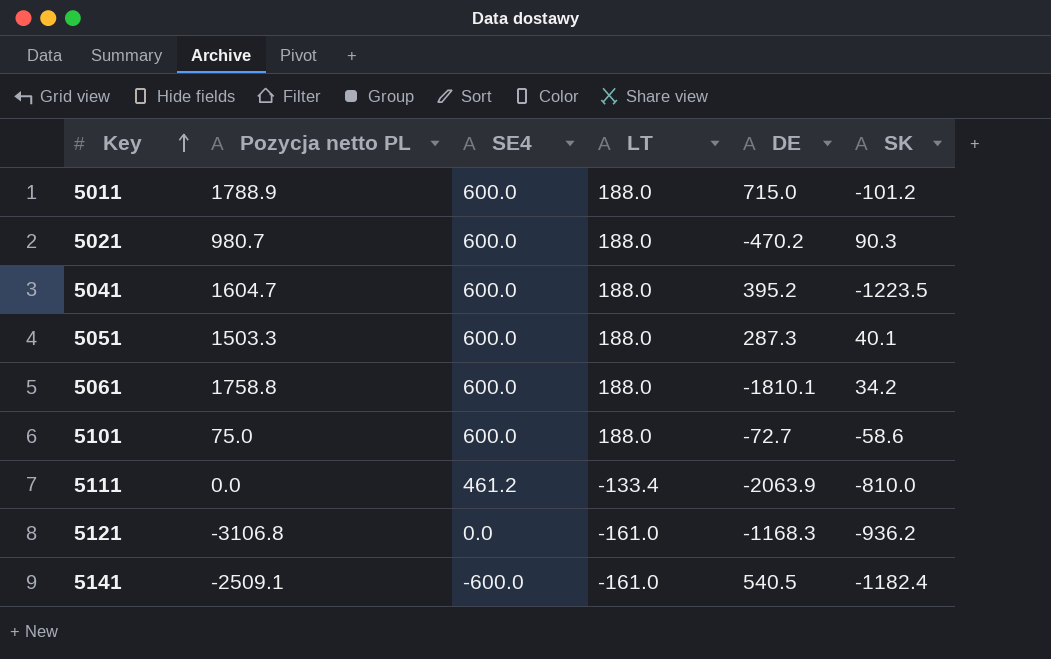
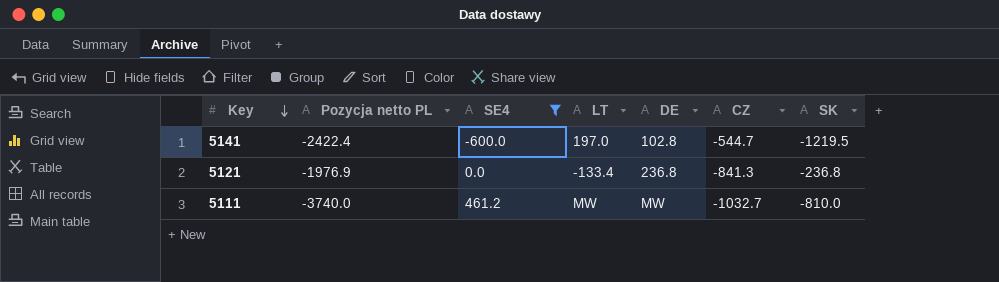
filter: none -> SE4 != 600.0
row order: Key ascending -> Key descending
column CZ | position: none -> 6
5141 | Pozycja netto PL: -2509.1 -> -2422.4
5141 | LT: -161.0 -> 197.0
5141 | DE: 540.5 -> 102.8
5141 | SK: -1182.4 -> -1219.5
5121 | Pozycja netto PL: -3106.8 -> -1976.9
5121 | LT: -161.0 -> -133.4
5121 | DE: -1168.3 -> 236.8
5121 | SK: -936.2 -> -236.8
5111 | Pozycja netto PL: 0.0 -> -3740.0
5111 | LT: -133.4 -> MW
5111 | DE: -2063.9 -> MW

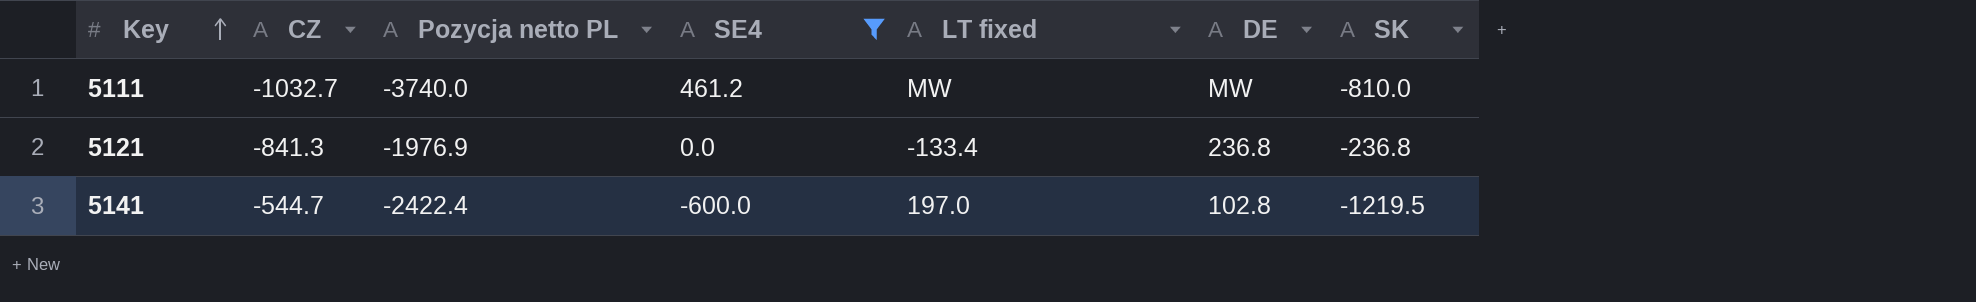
row order: Key descending -> Key ascending
column CZ | position: 6 -> 2
column name: LT -> LT fixed

